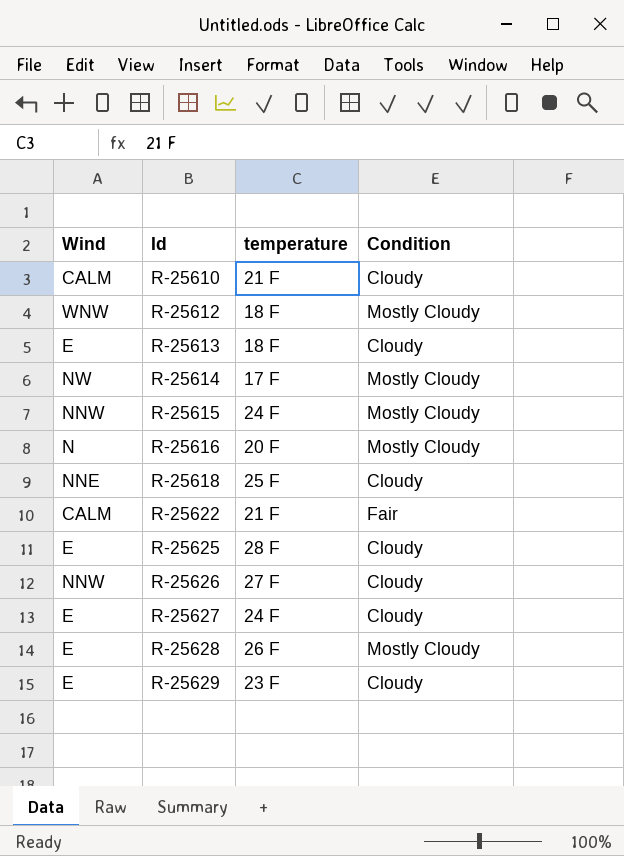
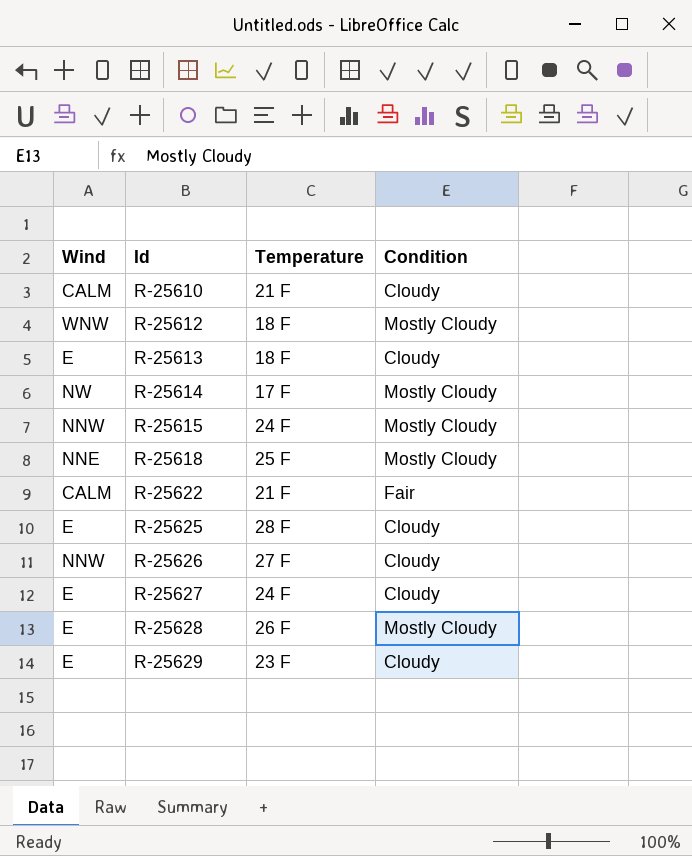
column name: temperature -> Temperature
row R-25616: N | 20 F | Mostly Cloudy -> none
R-25618 | Condition: Cloudy -> Mostly Cloudy

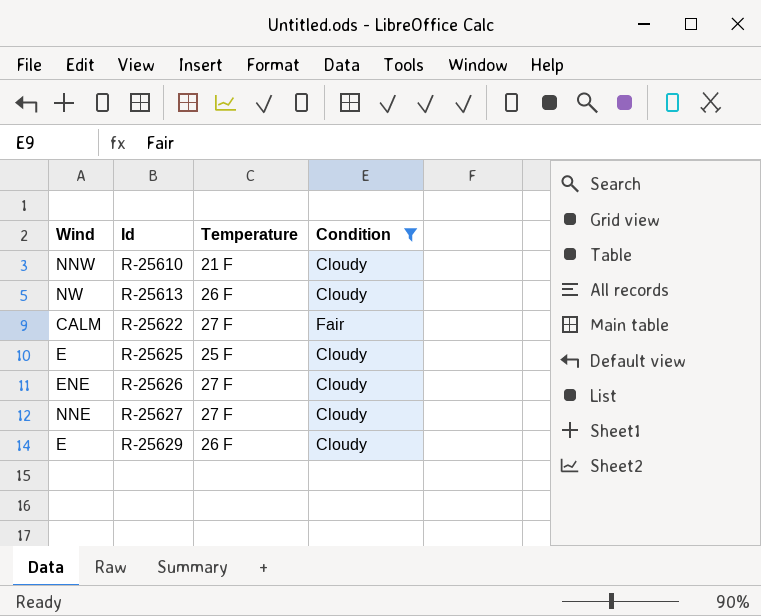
filter: none -> Condition != Mostly Cloudy
R-25610 | Wind: CALM -> NNW
R-25613 | Wind: E -> NW
R-25613 | Temperature: 18 F -> 26 F
R-25622 | Temperature: 21 F -> 27 F
R-25625 | Temperature: 28 F -> 25 F
R-25626 | Wind: NNW -> ENE
R-25627 | Wind: E -> NNE
R-25627 | Temperature: 24 F -> 27 F
R-25629 | Temperature: 23 F -> 26 F

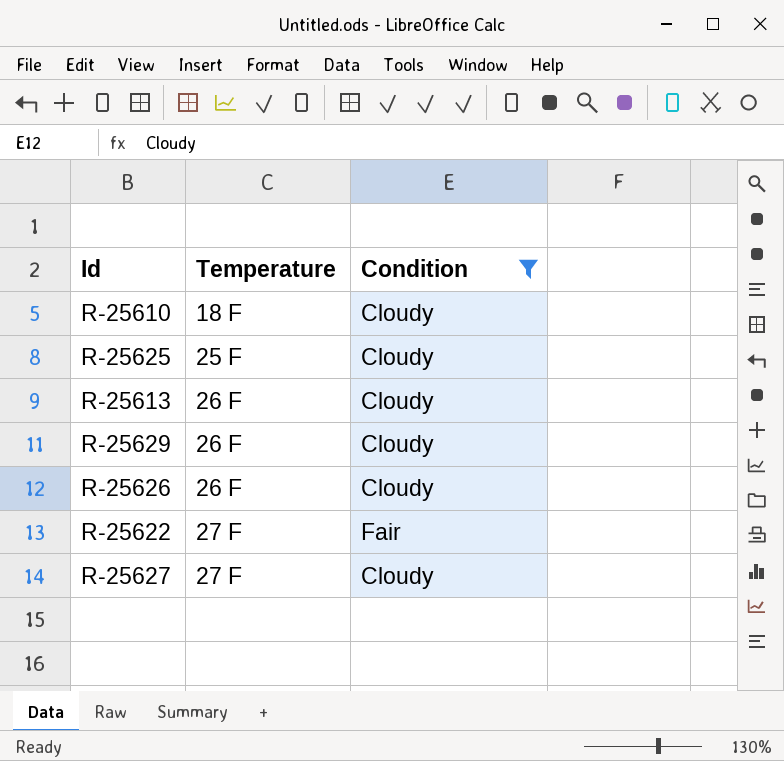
row order: Id ascending -> Temperature ascending
column Wind | position: 1 -> none
R-25610 | Temperature: 21 F -> 18 F
R-25626 | Temperature: 27 F -> 26 F

